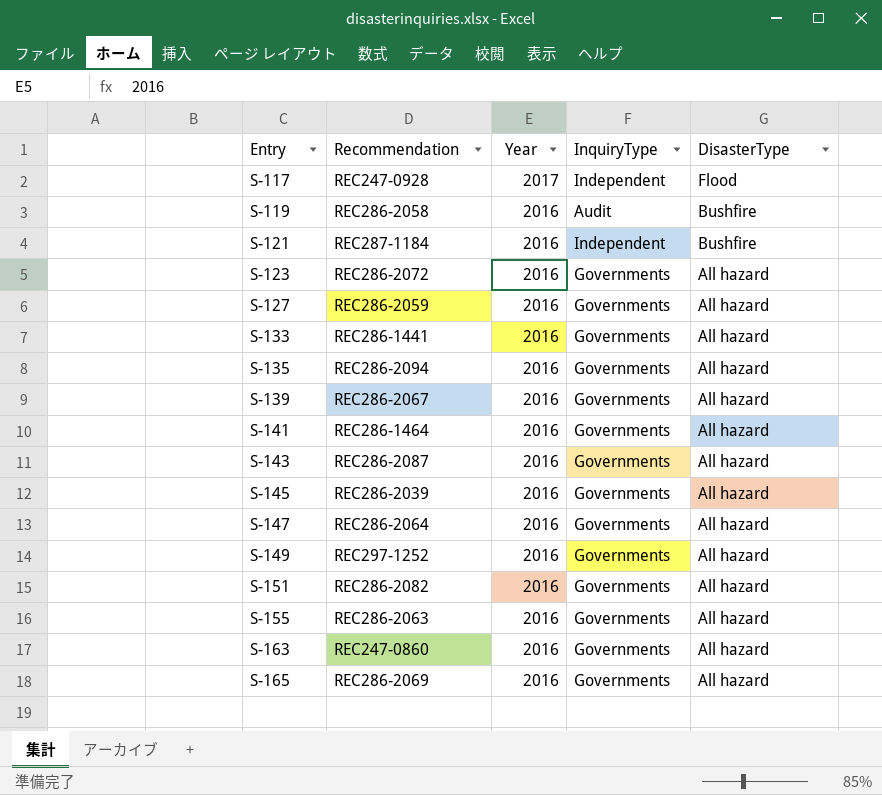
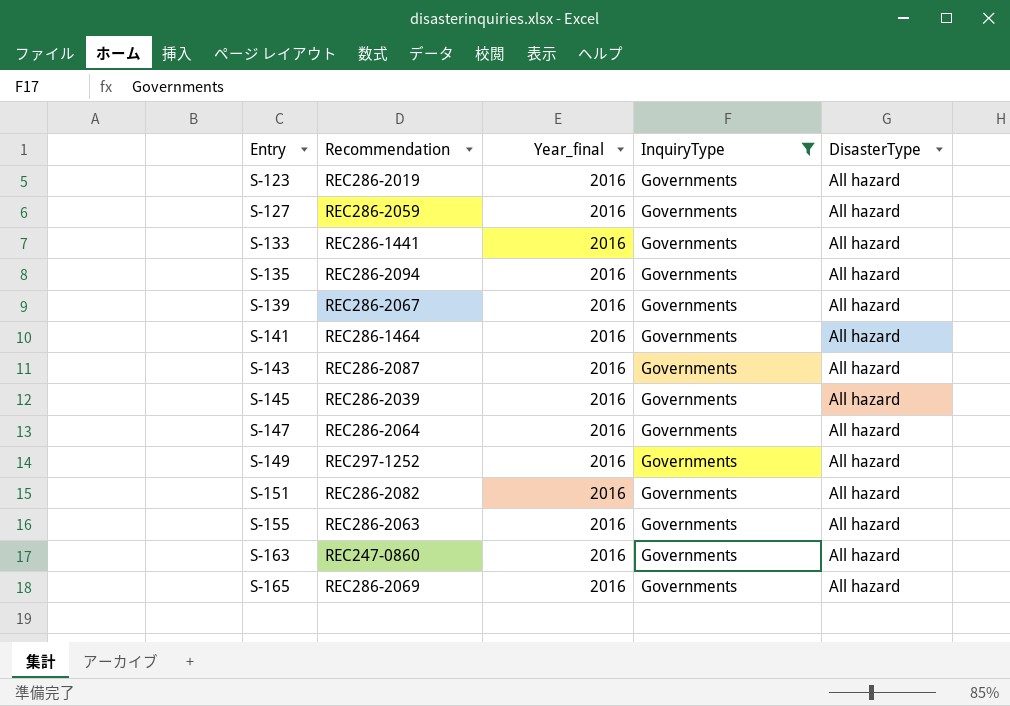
filter: none -> InquiryType = Governments
column name: Year -> Year_final
S-123 | Recommendation: REC286-2072 -> REC286-2019

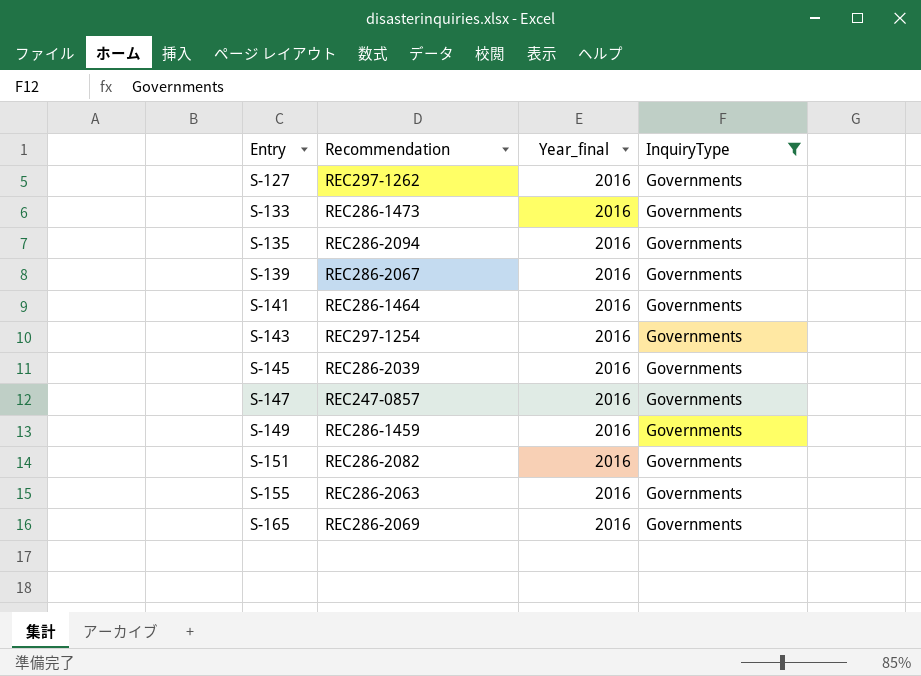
column DisasterType | position: 5 -> none
row S-123: REC286-2019 | 2016 | Governments | All hazard -> none
row S-163: REC247-0860 | 2016 | Governments | All hazard -> none
S-127 | Recommendation: REC286-2059 -> REC297-1262
S-133 | Recommendation: REC286-1441 -> REC286-1473
S-143 | Recommendation: REC286-2087 -> REC297-1254
S-147 | Recommendation: REC286-2064 -> REC247-0857
S-149 | Recommendation: REC297-1252 -> REC286-1459

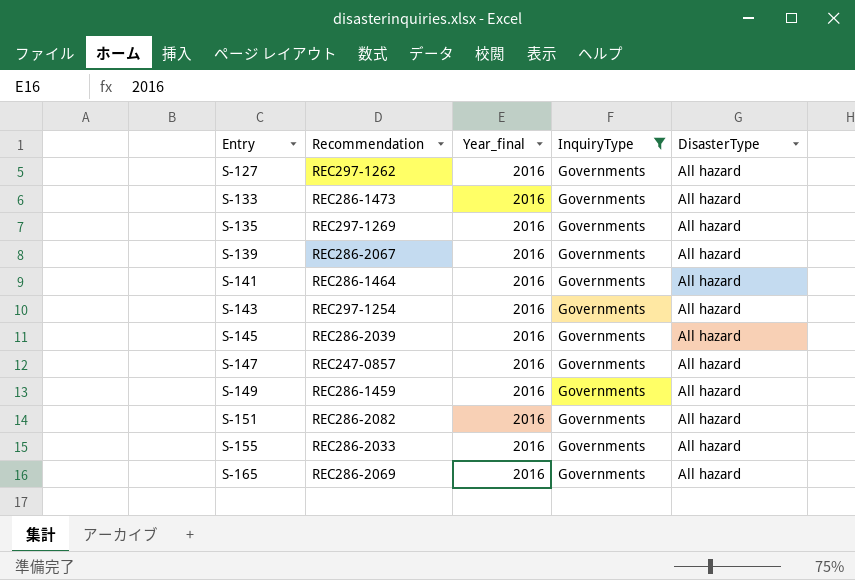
column DisasterType | position: none -> 5
S-135 | Recommendation: REC286-2094 -> REC297-1269
S-155 | Recommendation: REC286-2063 -> REC286-2033

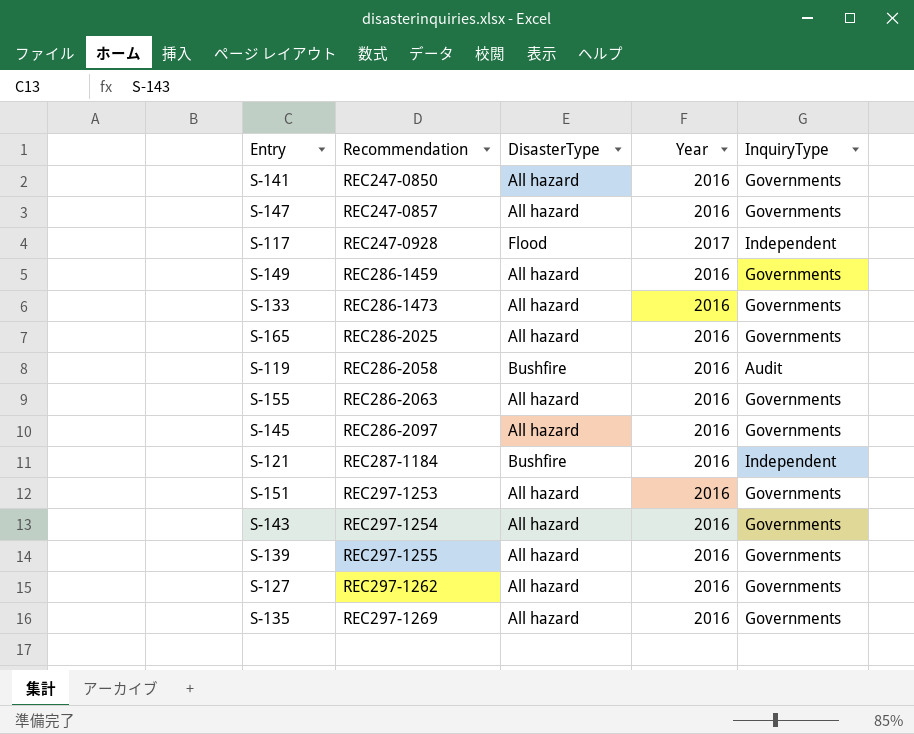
filter: InquiryType = Governments -> none
row order: Entry ascending -> Recommendation ascending
column DisasterType | position: 5 -> 3
column name: Year_final -> Year
S-141 | Recommendation: REC286-1464 -> REC247-0850
S-165 | Recommendation: REC286-2069 -> REC286-2025
S-155 | Recommendation: REC286-2033 -> REC286-2063
S-145 | Recommendation: REC286-2039 -> REC286-2097
S-151 | Recommendation: REC286-2082 -> REC297-1253
S-139 | Recommendation: REC286-2067 -> REC297-1255

